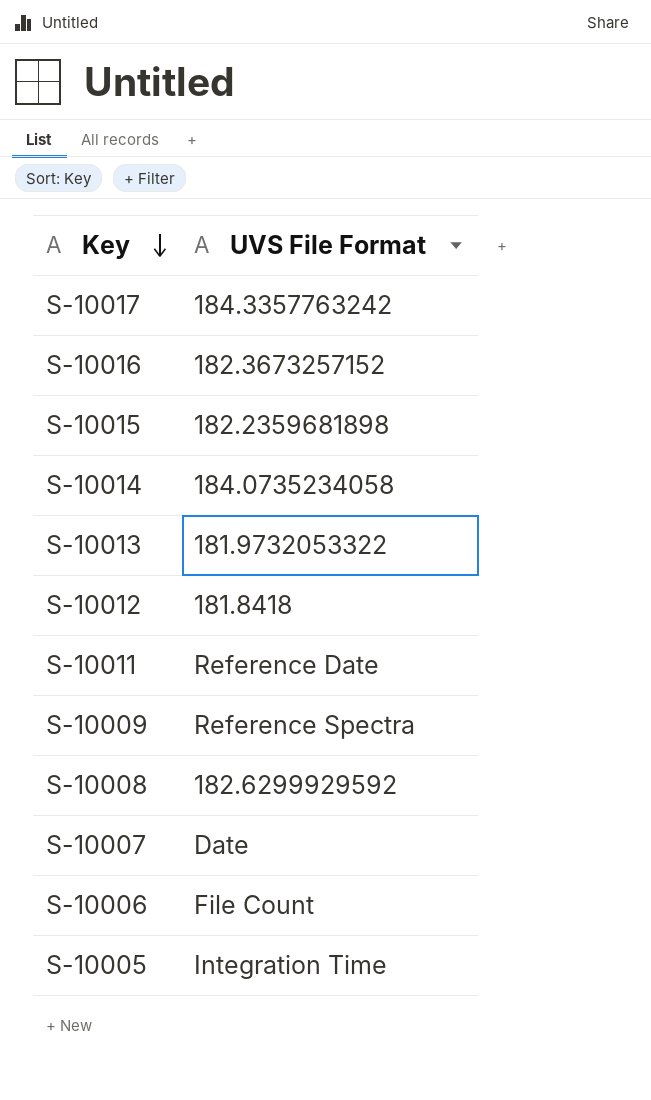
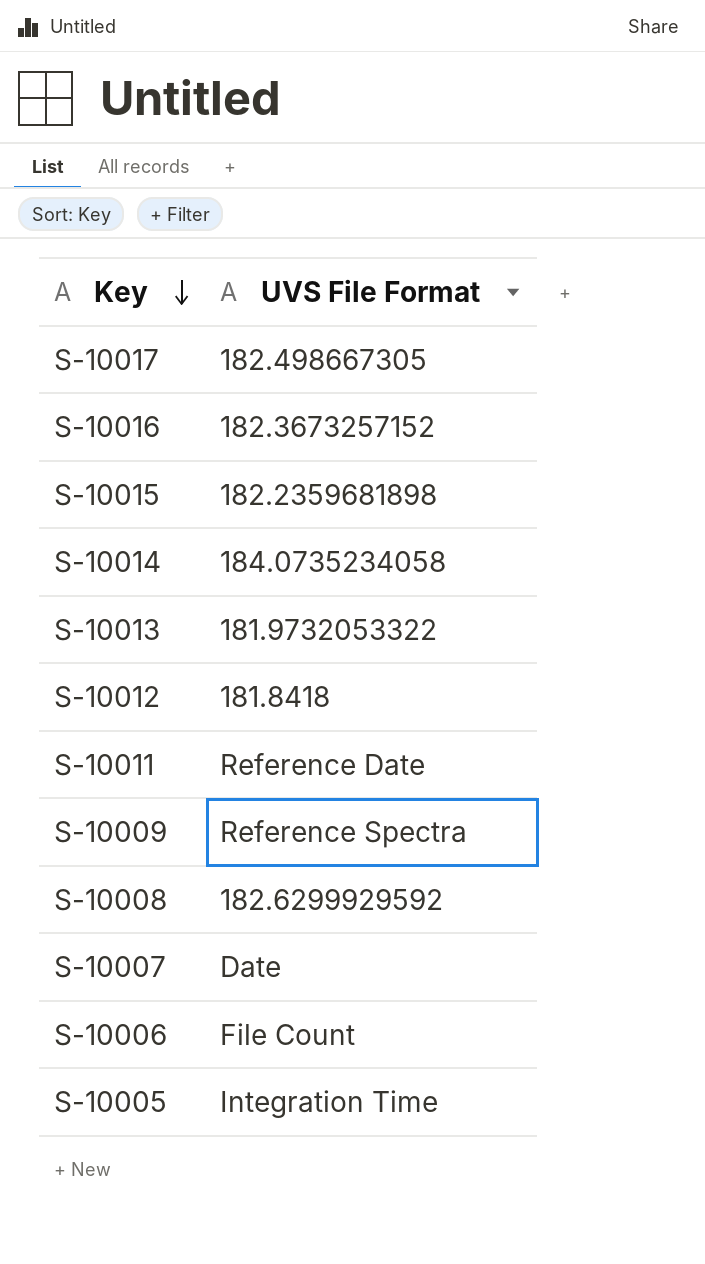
S-10017 | UVS File Format: 184.3357763242 -> 182.498667305

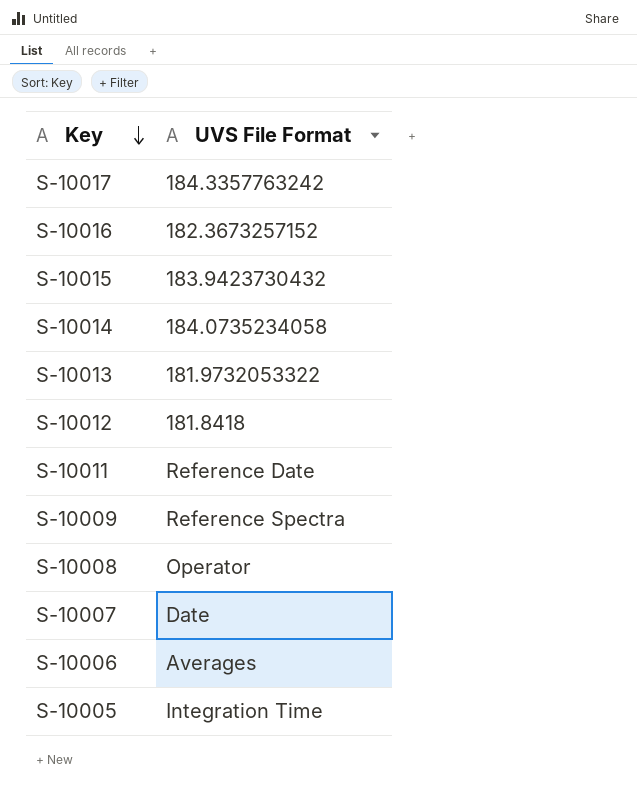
S-10017 | UVS File Format: 182.498667305 -> 184.3357763242
S-10015 | UVS File Format: 182.2359681898 -> 183.9423730432
S-10008 | UVS File Format: 182.6299929592 -> Operator
S-10006 | UVS File Format: File Count -> Averages

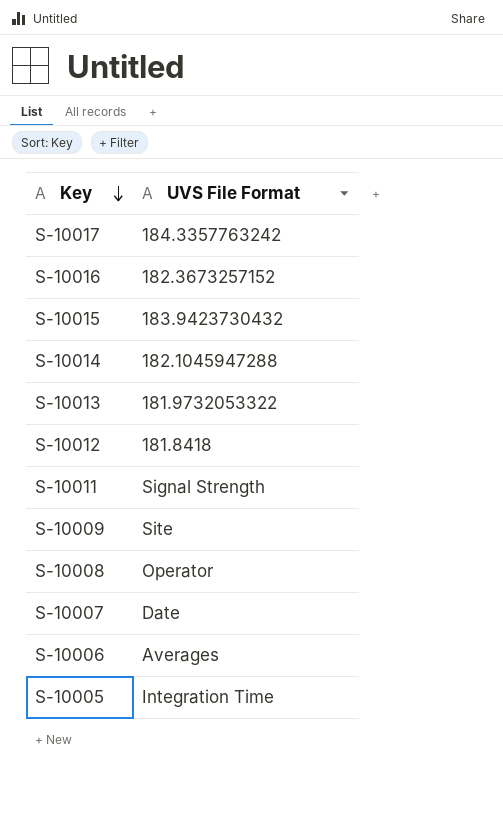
S-10014 | UVS File Format: 184.0735234058 -> 182.1045947288
S-10011 | UVS File Format: Reference Date -> Signal Strength
S-10009 | UVS File Format: Reference Spectra -> Site

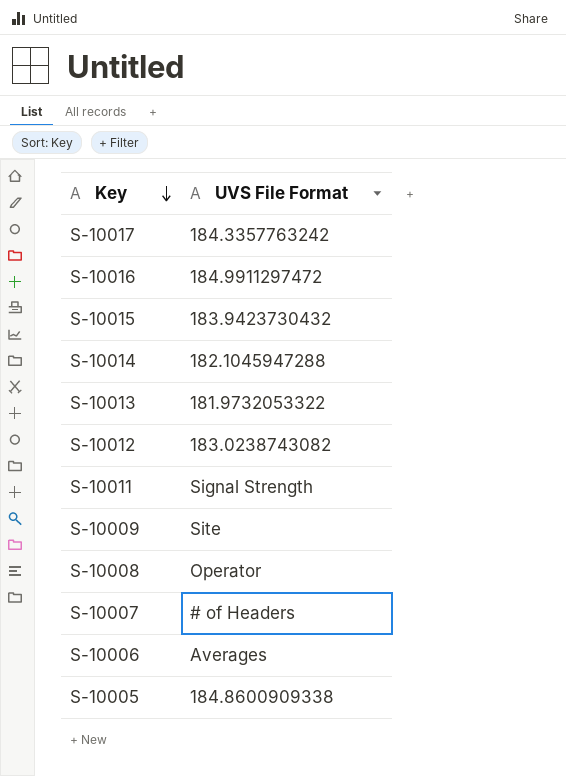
S-10016 | UVS File Format: 182.3673257152 -> 184.9911297472
S-10012 | UVS File Format: 181.8418 -> 183.0238743082
S-10007 | UVS File Format: Date -> # of Headers
S-10005 | UVS File Format: Integration Time -> 184.8600909338

